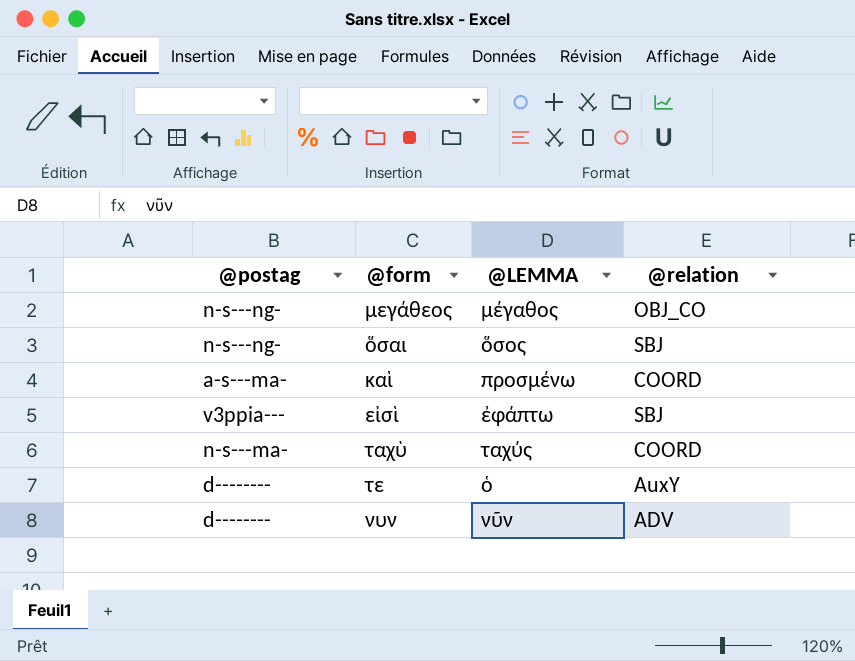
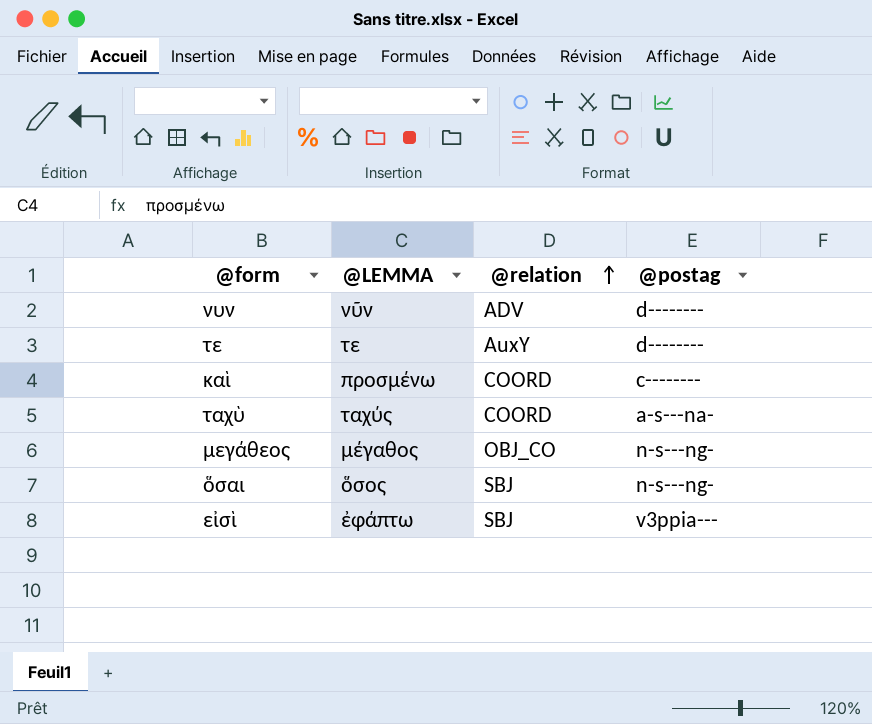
row order: none -> @relation ascending
column @postag | position: 1 -> 4
τε | @LEMMA: ὁ -> τε
καὶ | @postag: a-s---ma- -> c--------
ταχὺ | @postag: n-s---ma- -> a-s---na-

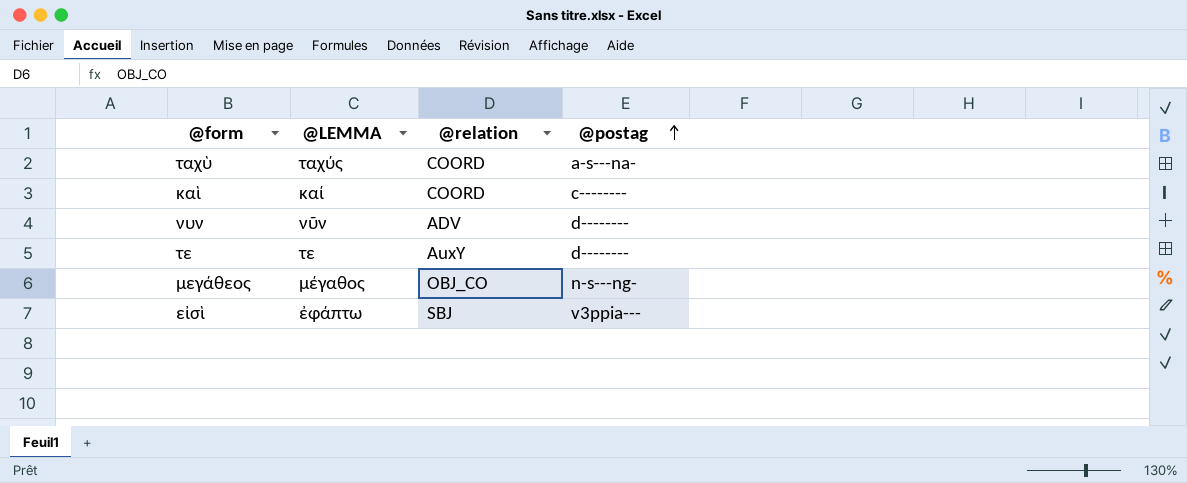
row order: @relation ascending -> @postag ascending
row ὅσαι: ὅσος | SBJ | n-s---ng- -> none
καὶ | @LEMMA: προσμένω -> καί

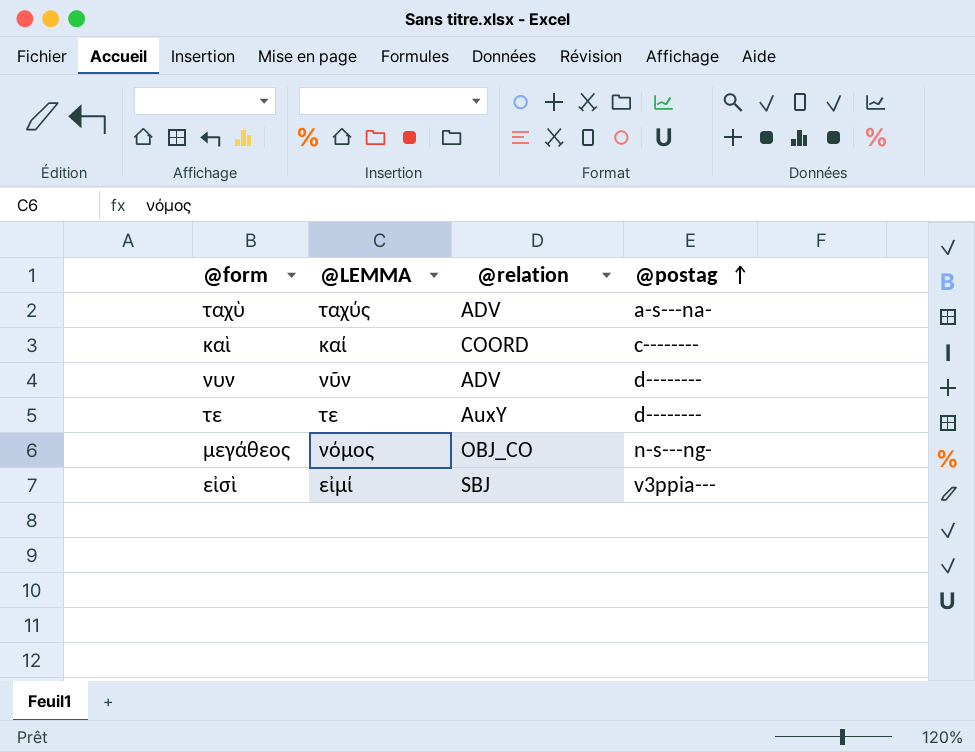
ταχὺ | @relation: COORD -> ADV
μεγάθεος | @LEMMA: μέγαθος -> νόμος
εἰσὶ | @LEMMA: ἐφάπτω -> εἰμί

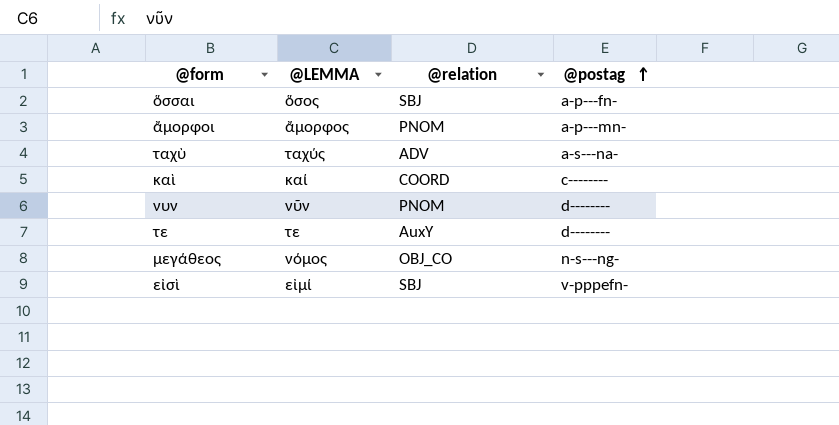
row ὅσσαι: none -> ὅσος | SBJ | a-p---fn-
row ἄμορφοι: none -> ἄμορφος | PNOM | a-p---mn-
νυν | @relation: ADV -> PNOM
εἰσὶ | @postag: v3ppia--- -> v-pppefn-

